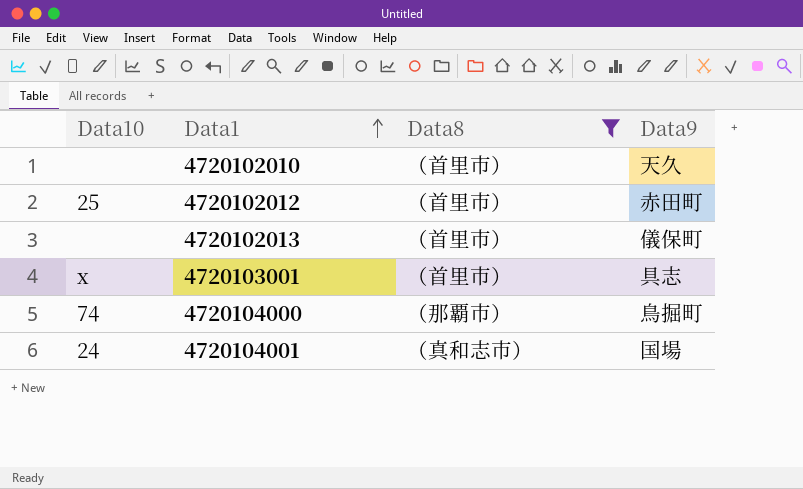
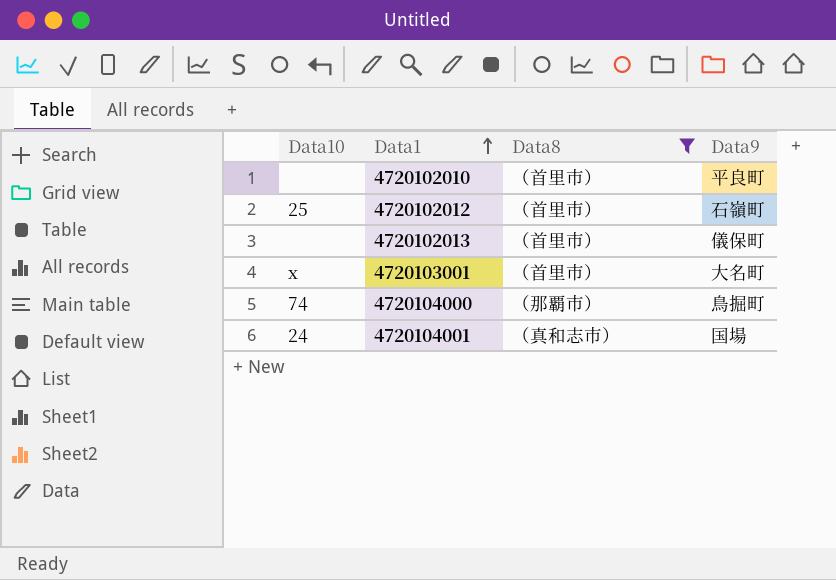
4720102010 | Data9: 天久 -> 平良町
4720102012 | Data9: 赤田町 -> 石嶺町
4720103001 | Data9: 具志 -> 大名町

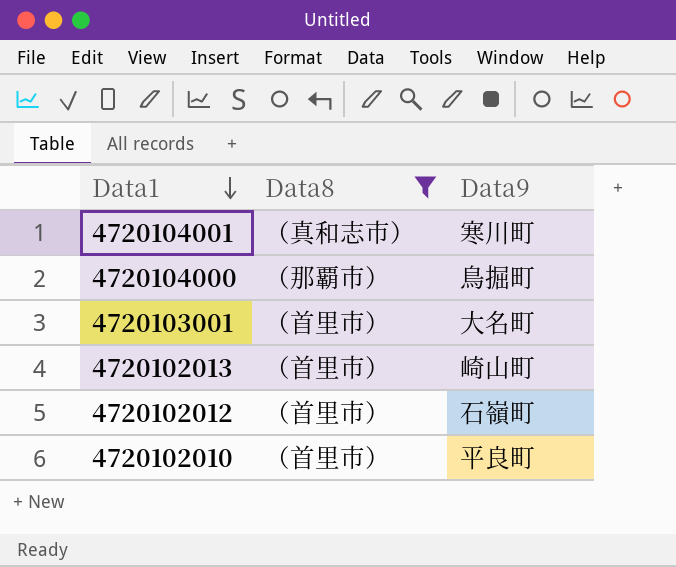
row order: Data1 ascending -> Data1 descending
column Data10 | position: 1 -> none
4720104001 | Data9: 国場 -> 寒川町
4720102013 | Data9: 儀保町 -> 崎山町

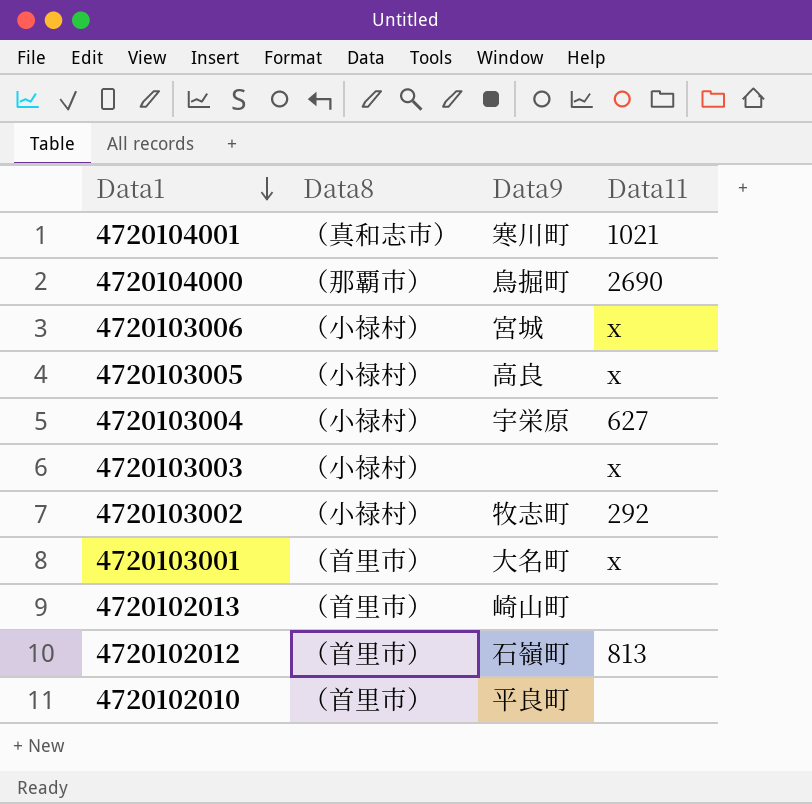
filter: Data8 != （小禄村） -> none
column Data11 | position: none -> 4

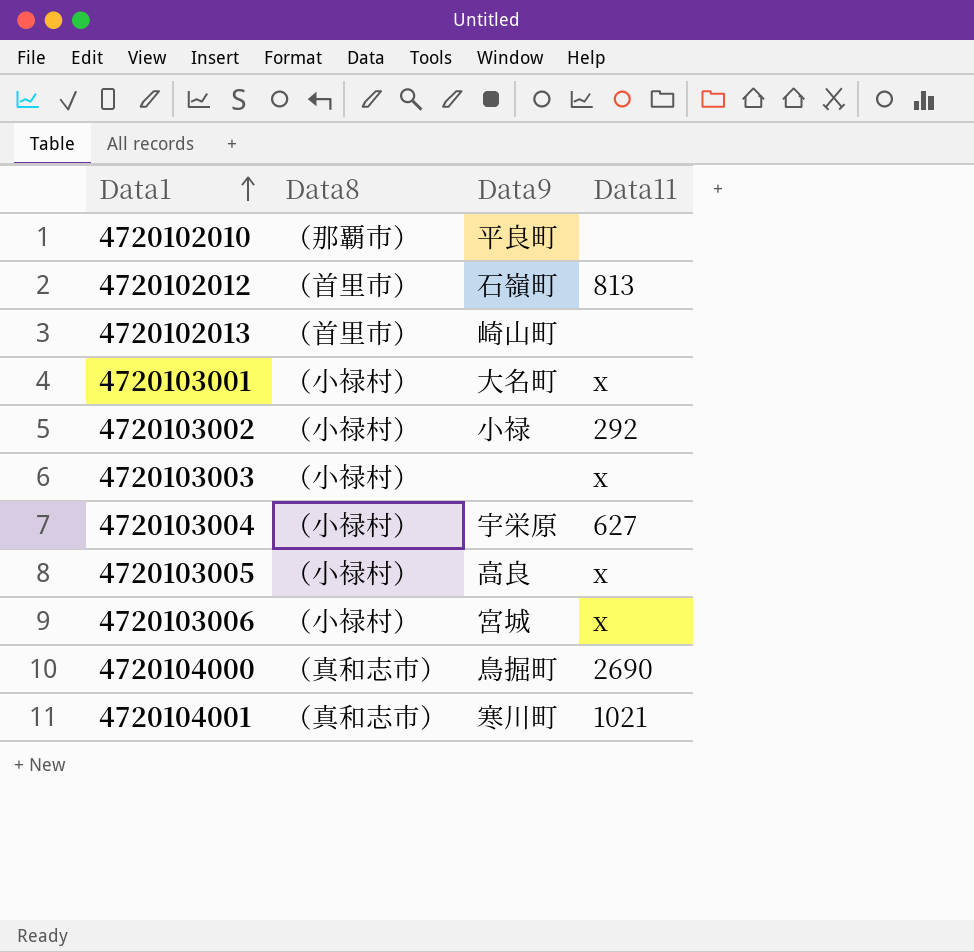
row order: Data1 descending -> Data1 ascending
4720102010 | Data8: （首里市） -> （那覇市）
4720103001 | Data8: （首里市） -> （小禄村）
4720103002 | Data9: 牧志町 -> 小禄
4720104000 | Data8: （那覇市） -> （真和志市）

